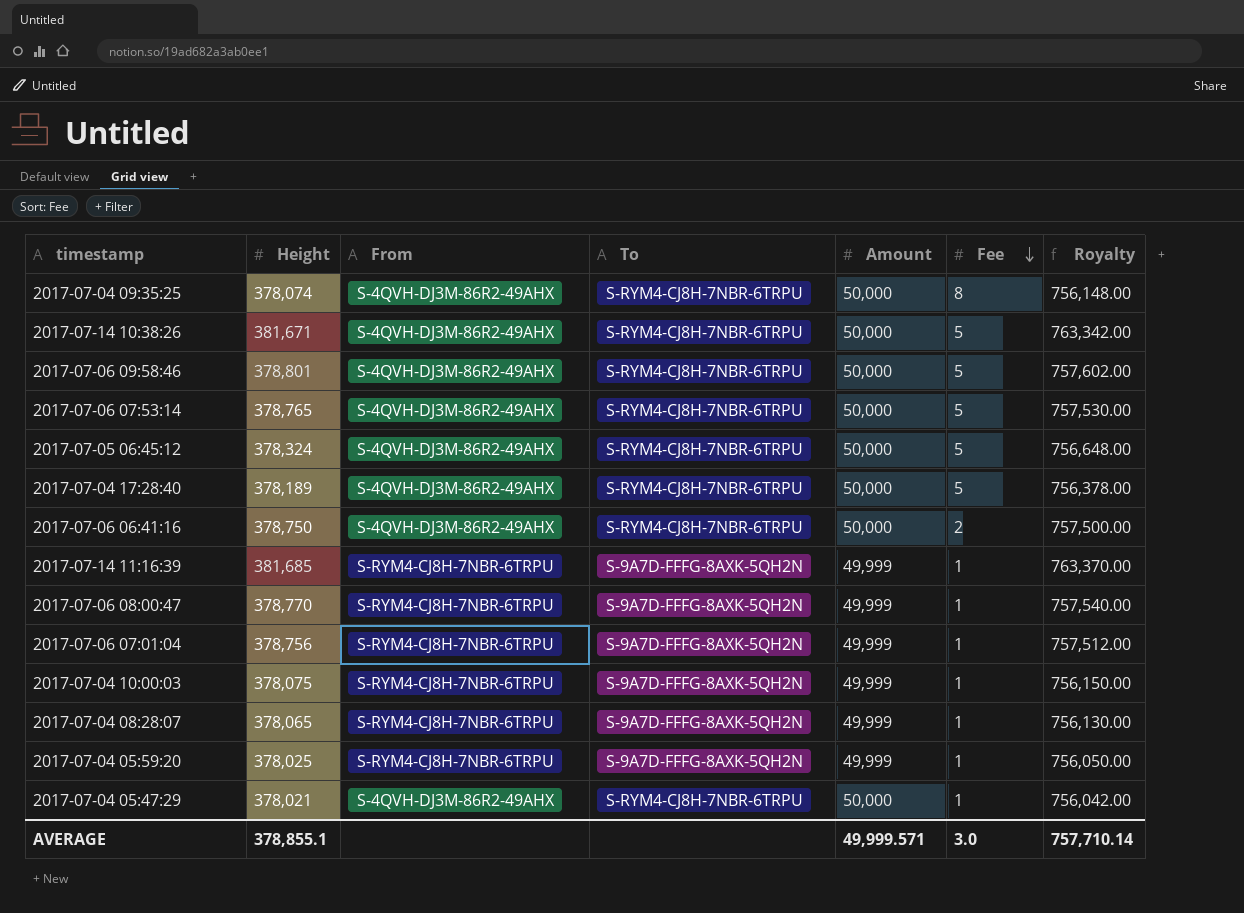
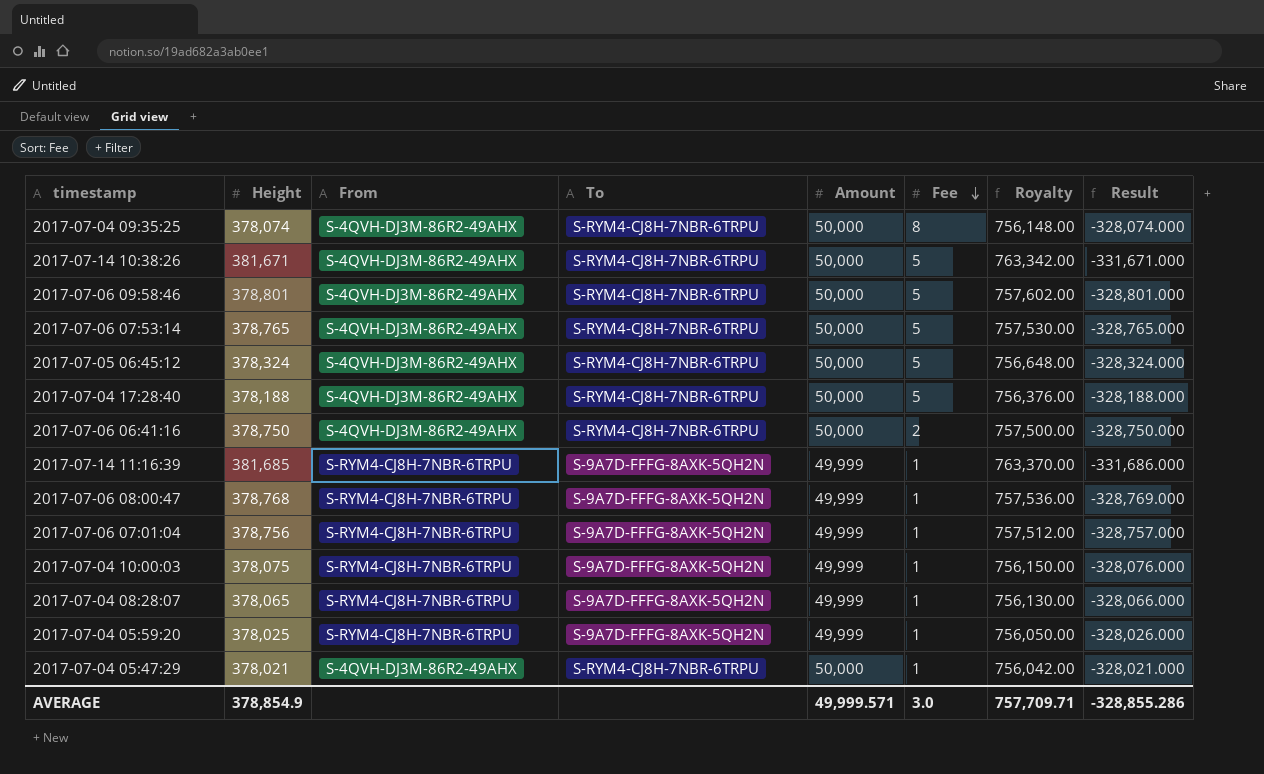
column Result | formula: none -> [Amount] - [Height]
2017-07-04 17:28:40 | Height: 378,189 -> 378,188
2017-07-04 17:28:40 | Royalty: 756,378.00 -> 756,376.00
2017-07-06 08:00:47 | Height: 378,770 -> 378,768
2017-07-06 08:00:47 | Royalty: 757,540.00 -> 757,536.00
AVERAGE | Height: 378,855.1 -> 378,854.9
AVERAGE | Royalty: 757,710.14 -> 757,709.71

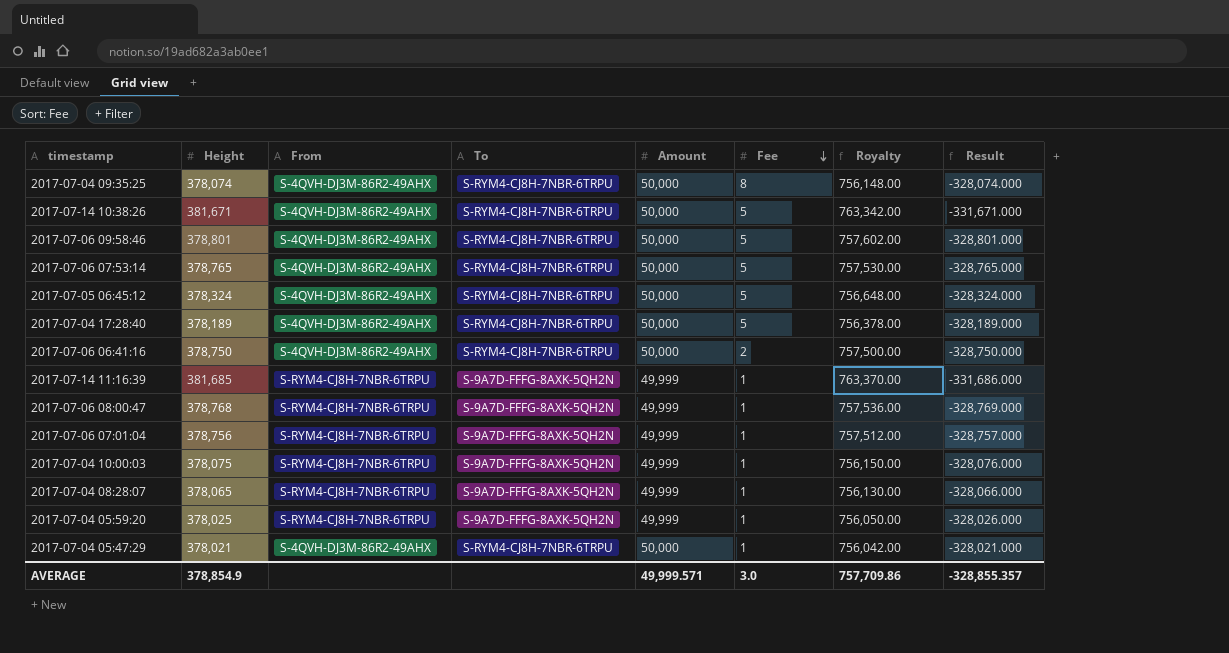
2017-07-04 17:28:40 | Height: 378,188 -> 378,189
2017-07-04 17:28:40 | Royalty: 756,376.00 -> 756,378.00
2017-07-04 17:28:40 | Result: -328,188.000 -> -328,189.000
AVERAGE | Royalty: 757,709.71 -> 757,709.86
AVERAGE | Result: -328,855.286 -> -328,855.357

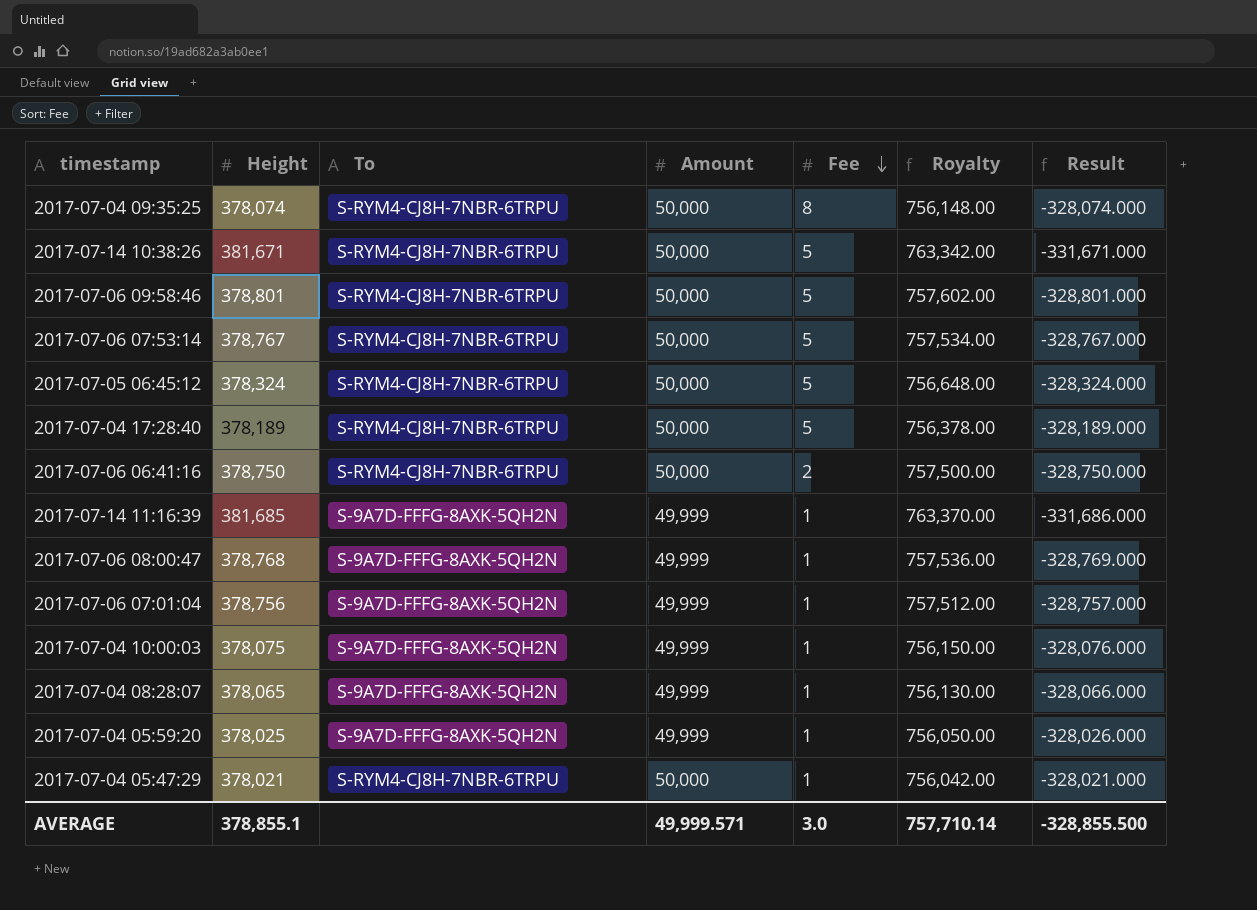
column From | position: 3 -> none
2017-07-06 07:53:14 | Height: 378,765 -> 378,767
2017-07-06 07:53:14 | Royalty: 757,530.00 -> 757,534.00
2017-07-06 07:53:14 | Result: -328,765.000 -> -328,767.000
AVERAGE | Height: 378,854.9 -> 378,855.1
AVERAGE | Royalty: 757,709.86 -> 757,710.14
AVERAGE | Result: -328,855.357 -> -328,855.500

